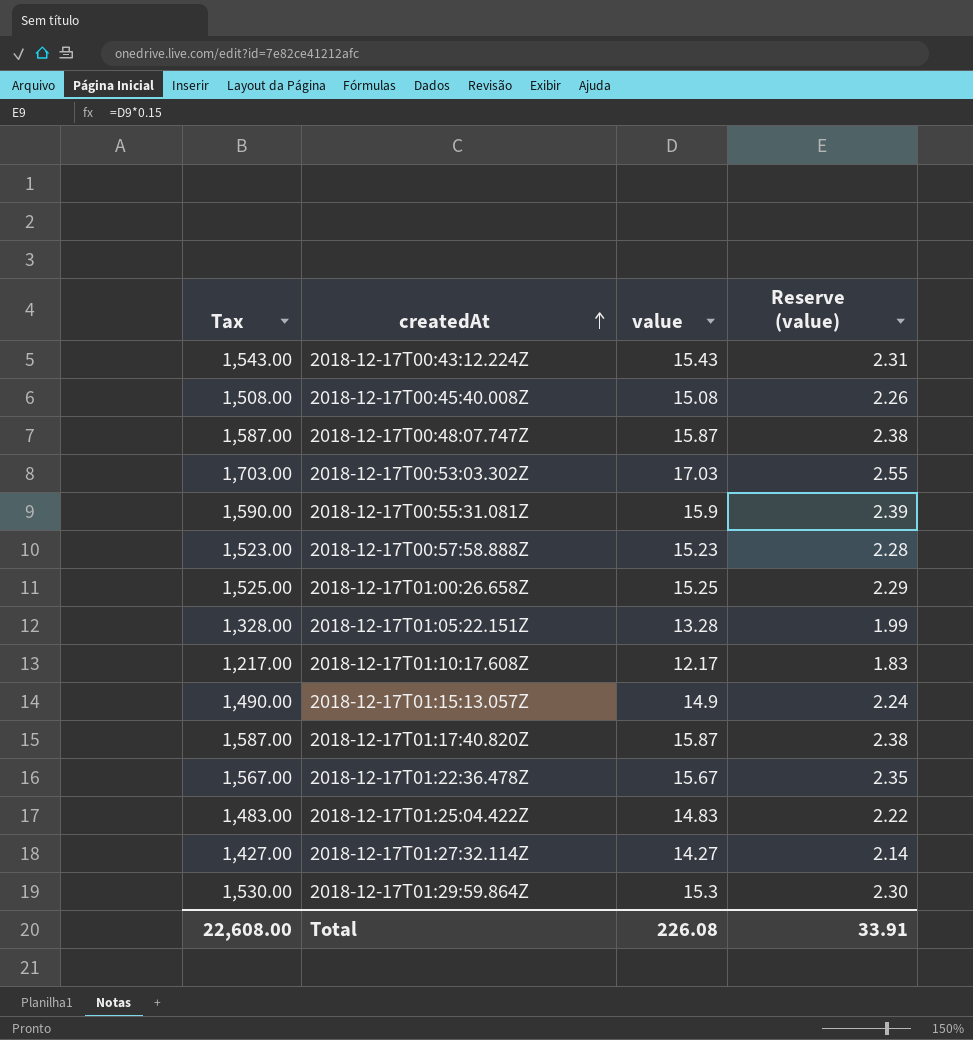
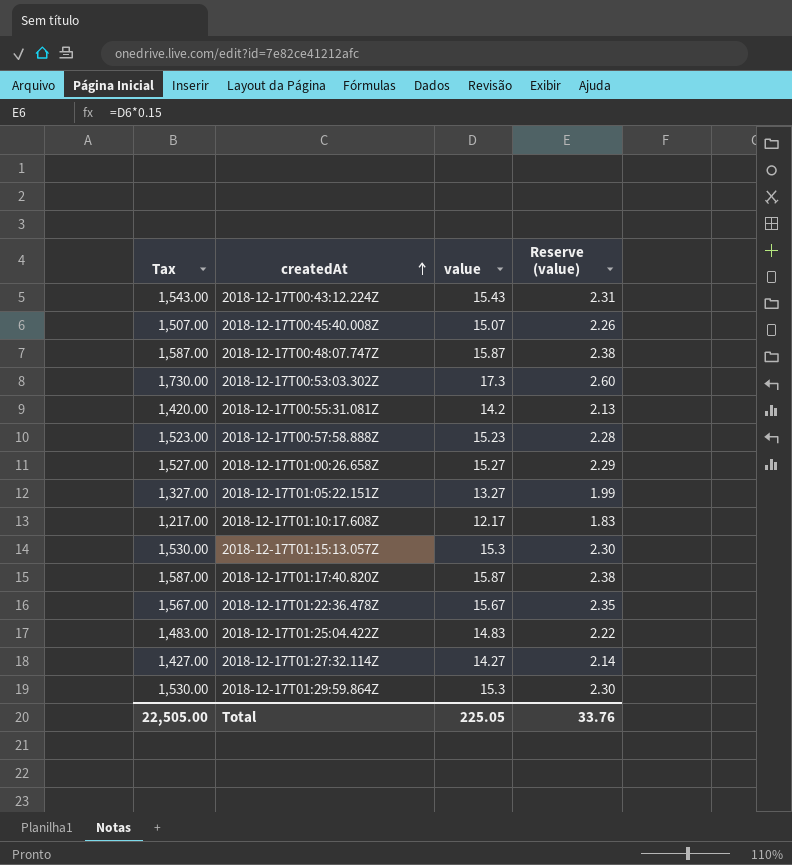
2018-12-17T00:45:40.008Z | Tax: 1,508.00 -> 1,507.00
2018-12-17T00:45:40.008Z | value: 15.08 -> 15.07
2018-12-17T00:53:03.302Z | Tax: 1,703.00 -> 1,730.00
2018-12-17T00:53:03.302Z | value: 17.03 -> 17.3
2018-12-17T00:53:03.302Z | Reserve (value): 2.55 -> 2.60
2018-12-17T00:55:31.081Z | Tax: 1,590.00 -> 1,420.00
2018-12-17T00:55:31.081Z | value: 15.9 -> 14.2
2018-12-17T00:55:31.081Z | Reserve (value): 2.39 -> 2.13
2018-12-17T01:00:26.658Z | Tax: 1,525.00 -> 1,527.00
2018-12-17T01:00:26.658Z | value: 15.25 -> 15.27
2018-12-17T01:05:22.151Z | Tax: 1,328.00 -> 1,327.00
2018-12-17T01:05:22.151Z | value: 13.28 -> 13.27
2018-12-17T01:15:13.057Z | Tax: 1,490.00 -> 1,530.00
2018-12-17T01:15:13.057Z | value: 14.9 -> 15.3
2018-12-17T01:15:13.057Z | Reserve (value): 2.24 -> 2.30
Total | Tax: 22,608.00 -> 22,505.00
Total | value: 226.08 -> 225.05
Total | Reserve (value): 33.91 -> 33.76

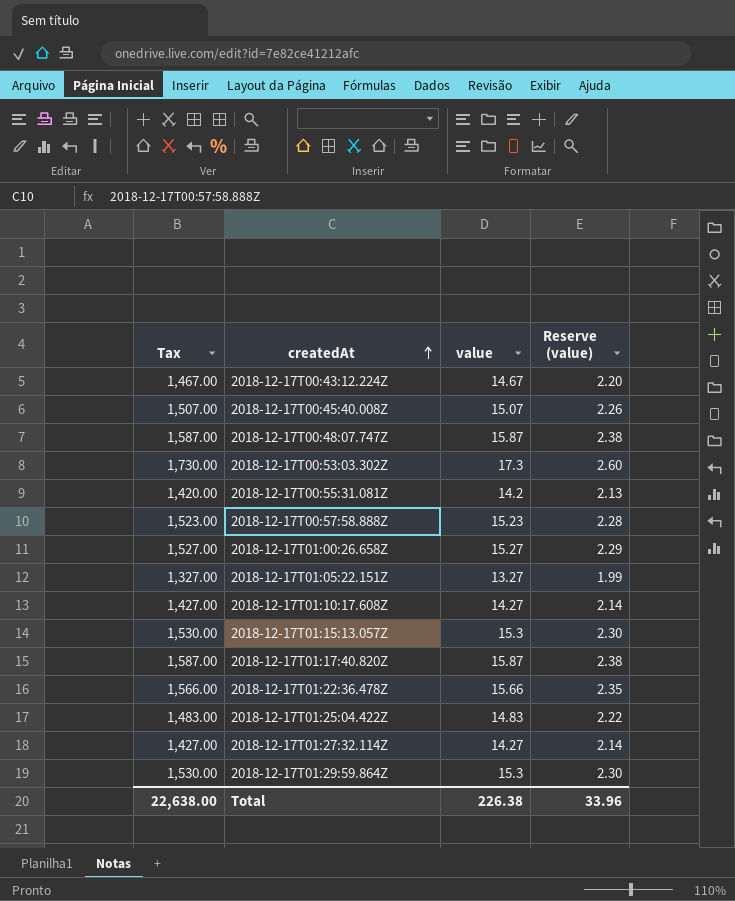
2018-12-17T00:43:12.224Z | Tax: 1,543.00 -> 1,467.00
2018-12-17T00:43:12.224Z | value: 15.43 -> 14.67
2018-12-17T00:43:12.224Z | Reserve (value): 2.31 -> 2.20
2018-12-17T01:10:17.608Z | Tax: 1,217.00 -> 1,427.00
2018-12-17T01:10:17.608Z | value: 12.17 -> 14.27
2018-12-17T01:10:17.608Z | Reserve (value): 1.83 -> 2.14
2018-12-17T01:22:36.478Z | Tax: 1,567.00 -> 1,566.00
2018-12-17T01:22:36.478Z | value: 15.67 -> 15.66
Total | Tax: 22,505.00 -> 22,638.00
Total | value: 225.05 -> 226.38
Total | Reserve (value): 33.76 -> 33.96

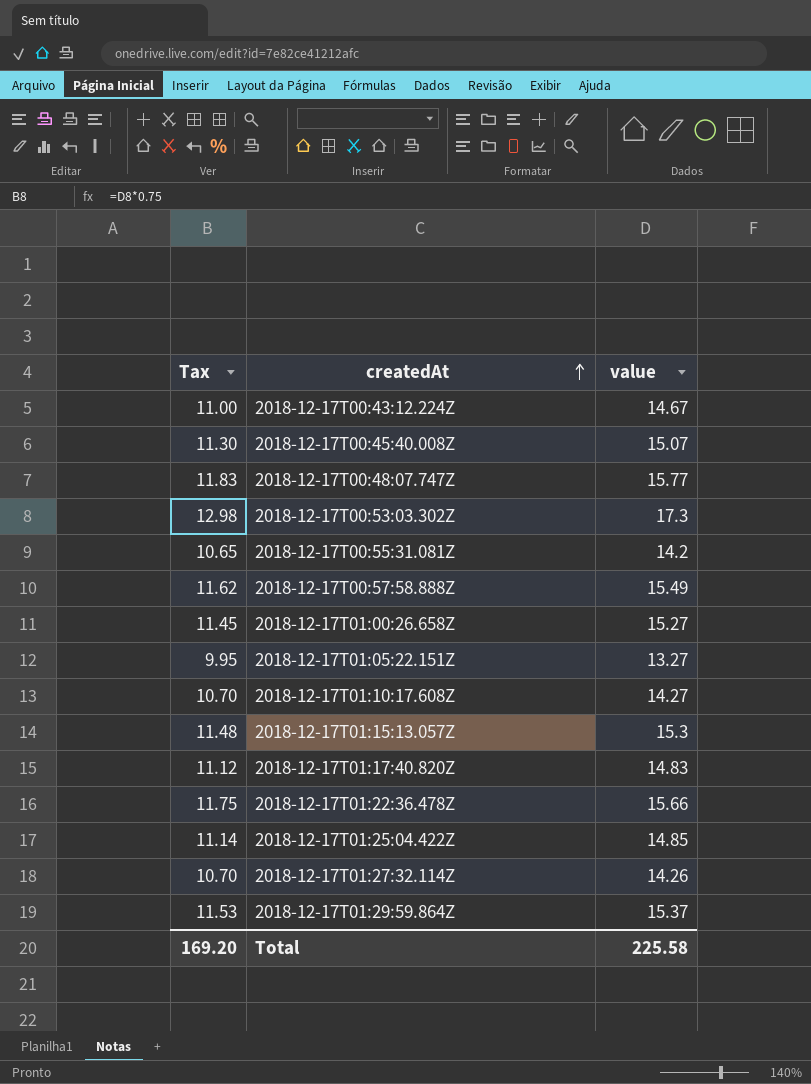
column Reserve (value) | formula: [value] * 0.15 -> none
column Tax | formula: [value] * 100 -> [value] * 0.75
2018-12-17T00:48:07.747Z | value: 15.87 -> 15.77
2018-12-17T00:57:58.888Z | value: 15.23 -> 15.49
2018-12-17T01:17:40.820Z | value: 15.87 -> 14.83
2018-12-17T01:25:04.422Z | value: 14.83 -> 14.85
2018-12-17T01:27:32.114Z | value: 14.27 -> 14.26
2018-12-17T01:29:59.864Z | value: 15.3 -> 15.37
Total | Tax: 22,638.00 -> 169.20
Total | value: 226.38 -> 225.58

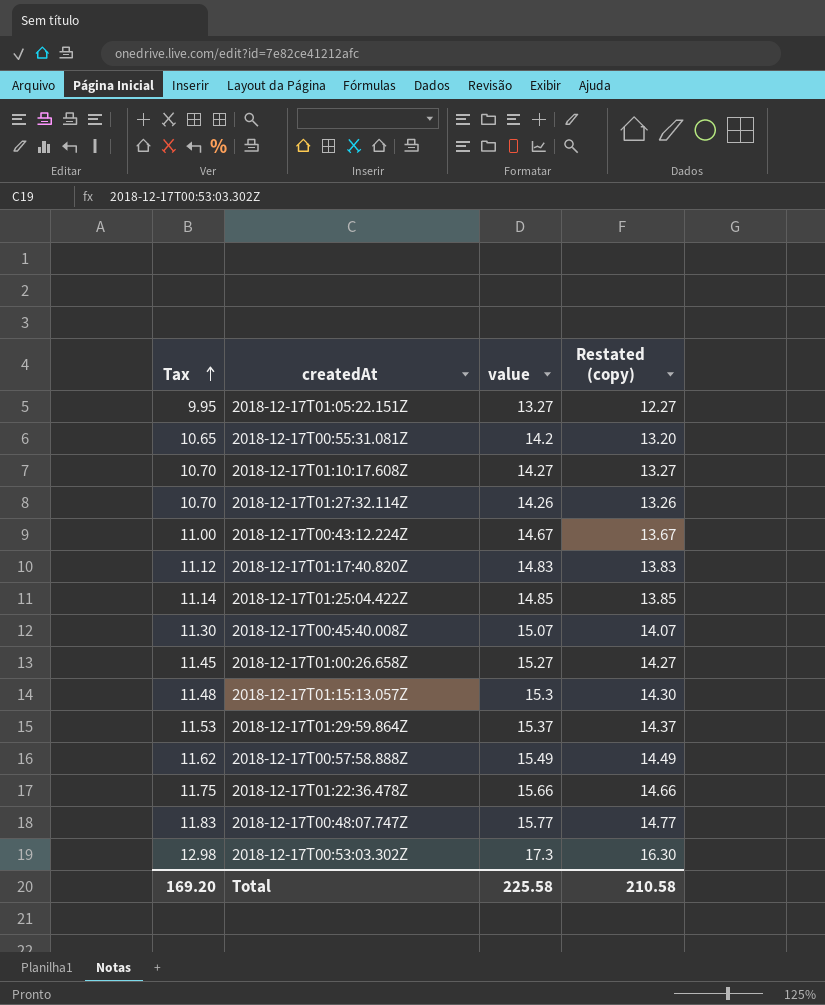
row order: createdAt ascending -> Tax ascending
column Restated (copy) | formula: none -> [value] - 1

